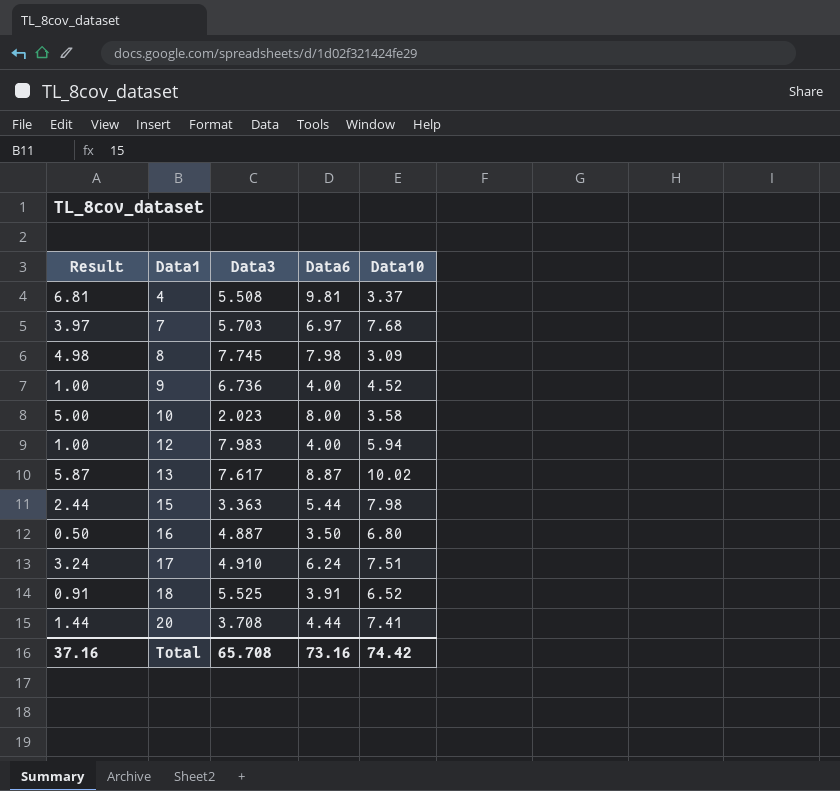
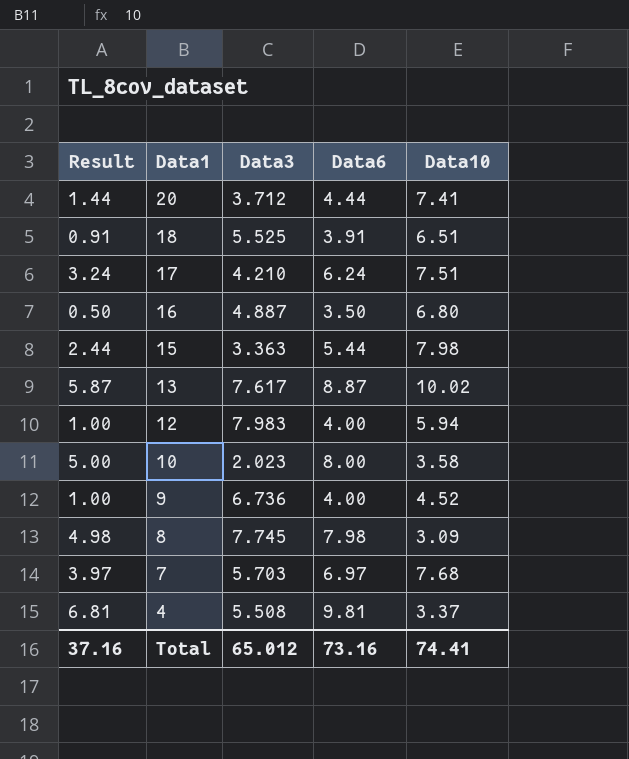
row order: Data1 ascending -> Data1 descending
20 | Data3: 3.708 -> 3.712
18 | Data10: 6.52 -> 6.51
17 | Data3: 4.910 -> 4.210
Total | Data3: 65.708 -> 65.012
Total | Data10: 74.42 -> 74.41

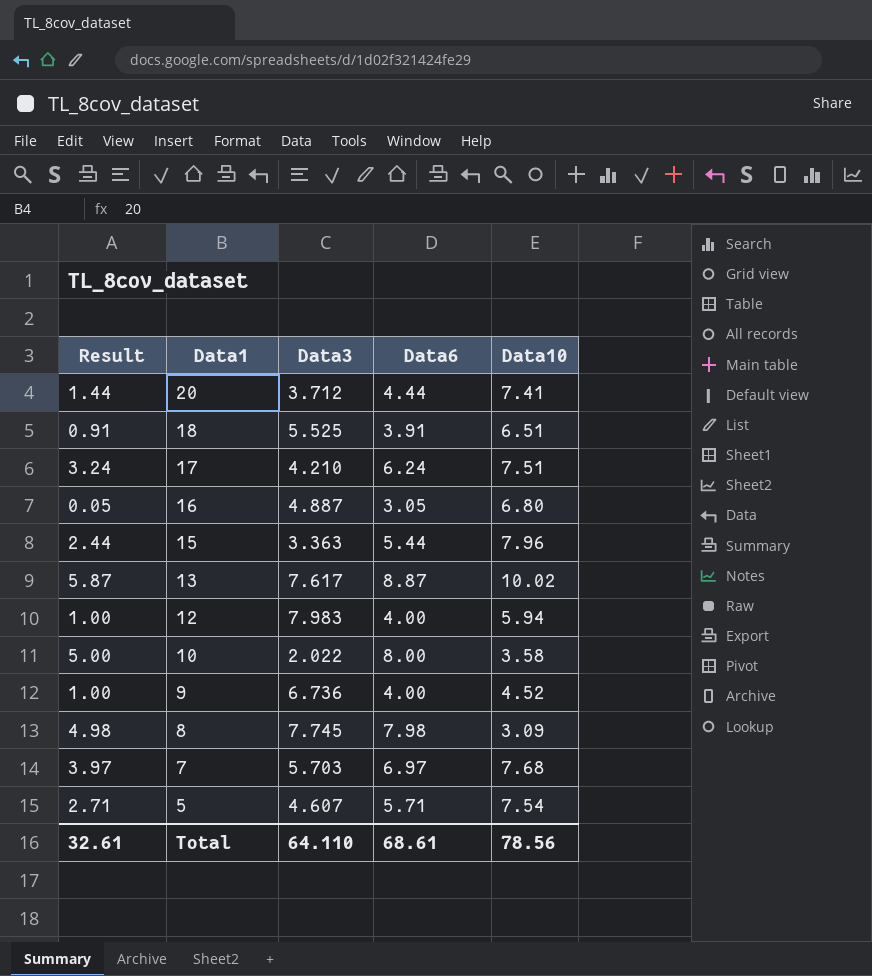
row 4: 6.81 | 5.508 | 9.81 | 3.37 -> none
16 | Result: 0.50 -> 0.05
16 | Data6: 3.50 -> 3.05
15 | Data10: 7.98 -> 7.96
10 | Data3: 2.023 -> 2.022
row 5: none -> 2.71 | 4.607 | 5.71 | 7.54
Total | Result: 37.16 -> 32.61
Total | Data3: 65.012 -> 64.110
Total | Data6: 73.16 -> 68.61
Total | Data10: 74.41 -> 78.56

